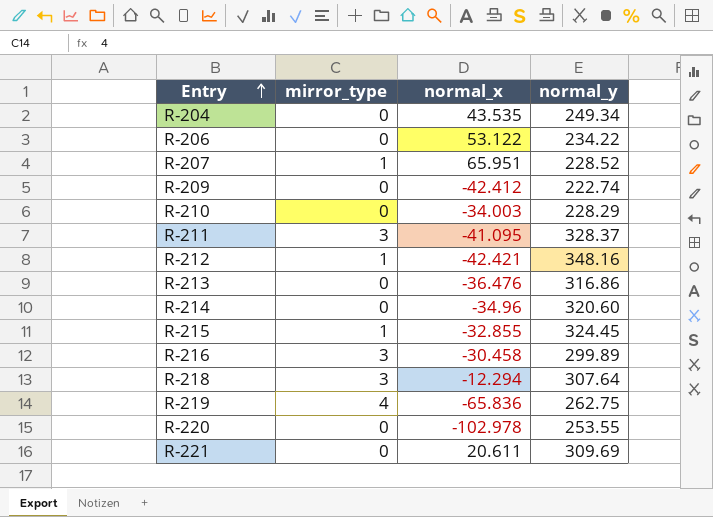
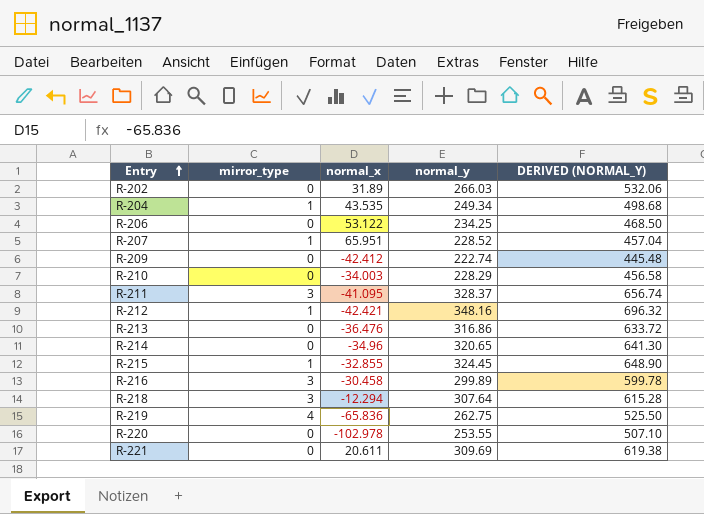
column DERIVED (NORMAL_Y) | formula: none -> [normal_y] * 2
row R-202: none -> 0 | 31.89 | 266.03 | 532.06
R-204 | mirror_type: 0 -> 1
R-206 | normal_y: 234.22 -> 234.25
R-214 | normal_y: 320.60 -> 320.65

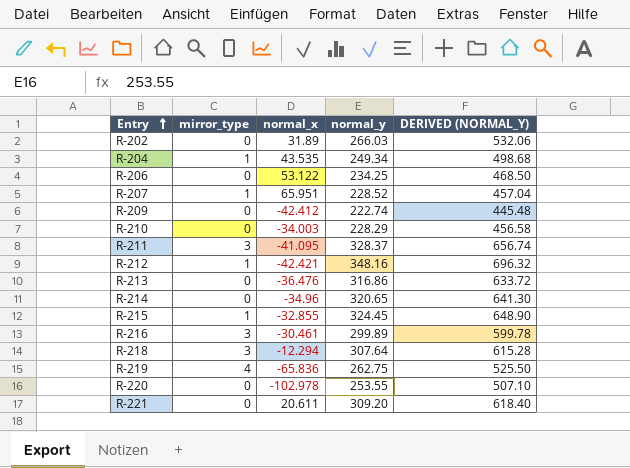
R-216 | normal_x: -30.458 -> -30.461
R-221 | normal_y: 309.69 -> 309.20
R-221 | DERIVED (NORMAL_Y): 619.38 -> 618.40

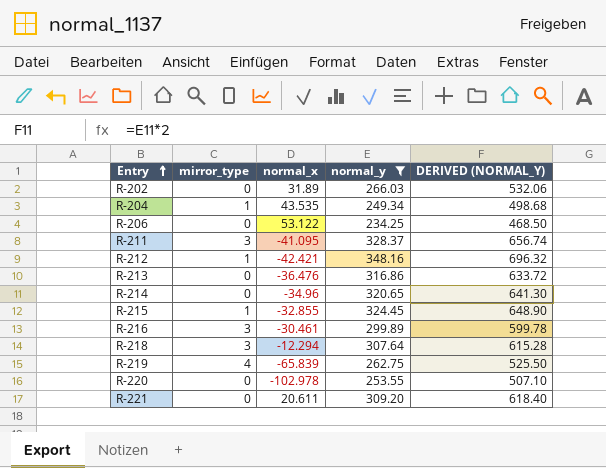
filter: none -> normal_y >= 234.25
R-219 | normal_x: -65.836 -> -65.839

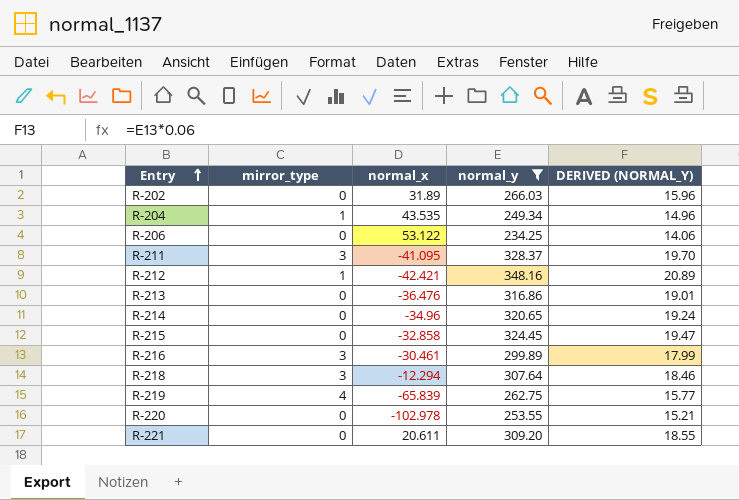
column DERIVED (NORMAL_Y) | formula: [normal_y] * 2 -> [normal_y] * 0.06
R-215 | mirror_type: 1 -> 0
R-215 | normal_x: -32.855 -> -32.858

